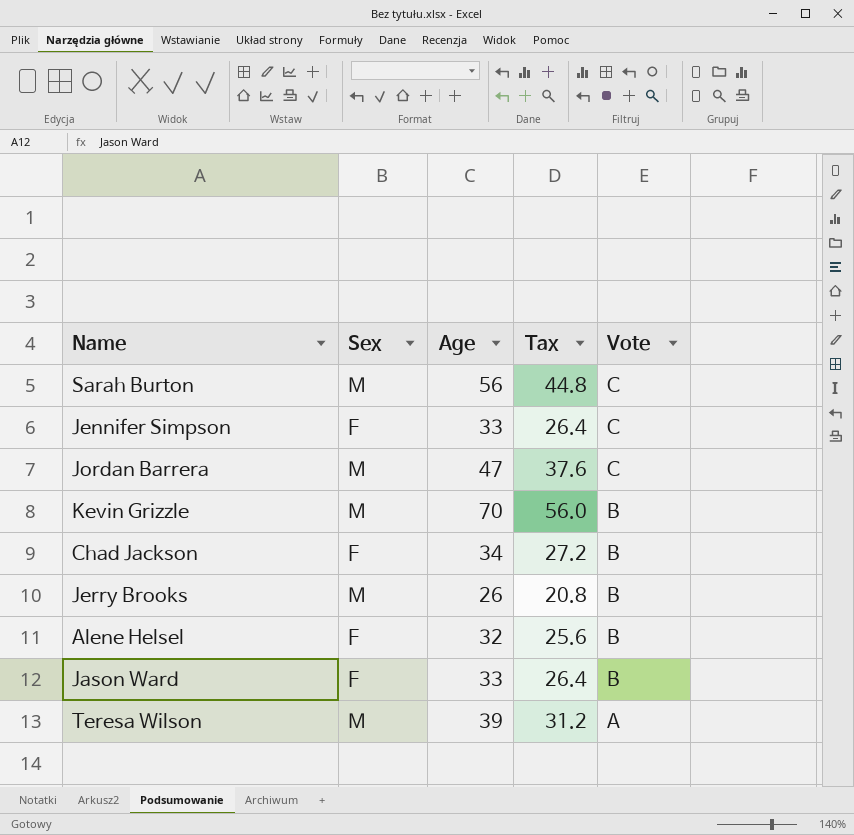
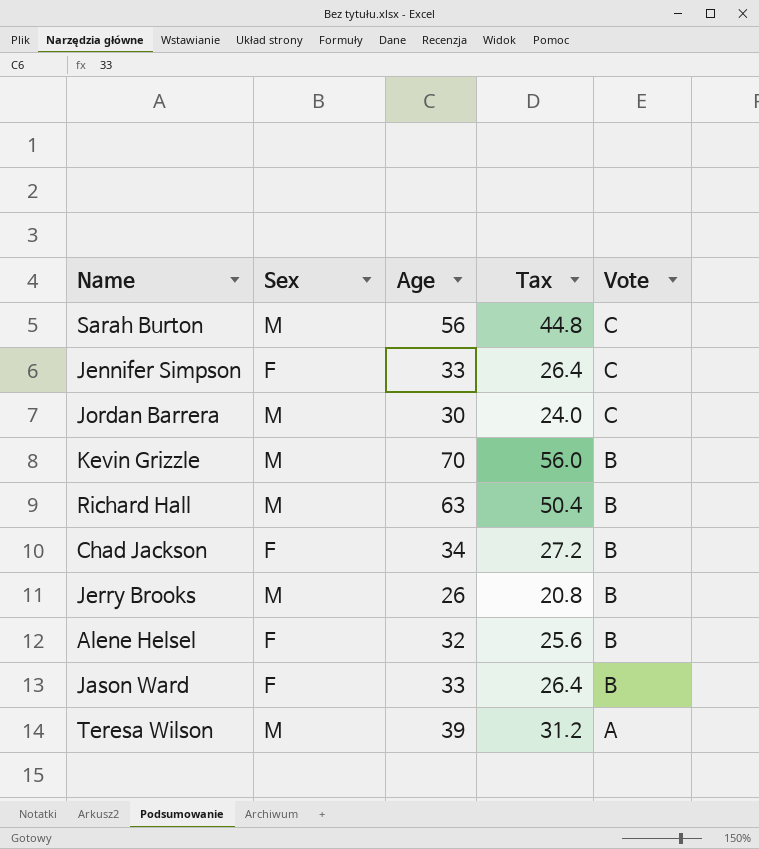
Jordan Barrera | Age: 47 -> 30
Jordan Barrera | Tax: 37.6 -> 24.0
row Richard Hall: none -> M | 63 | 50.4 | B

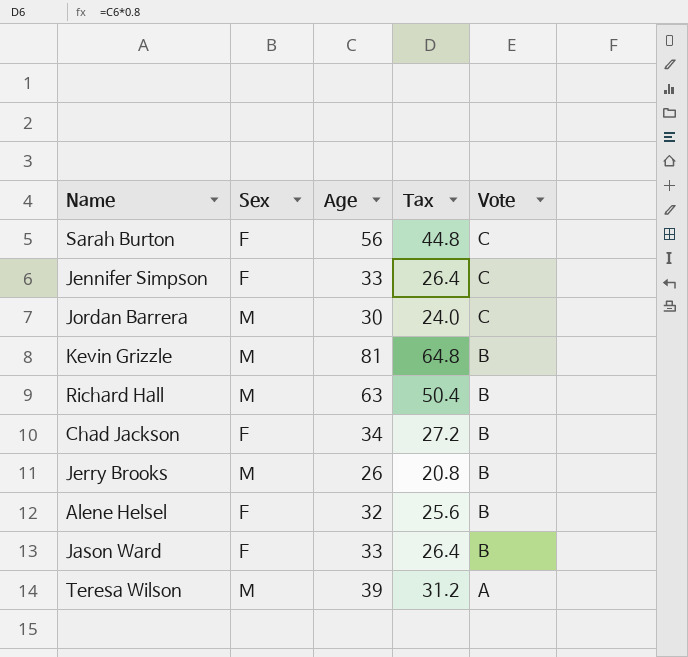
Sarah Burton | Sex: M -> F
Kevin Grizzle | Age: 70 -> 81
Kevin Grizzle | Tax: 56.0 -> 64.8

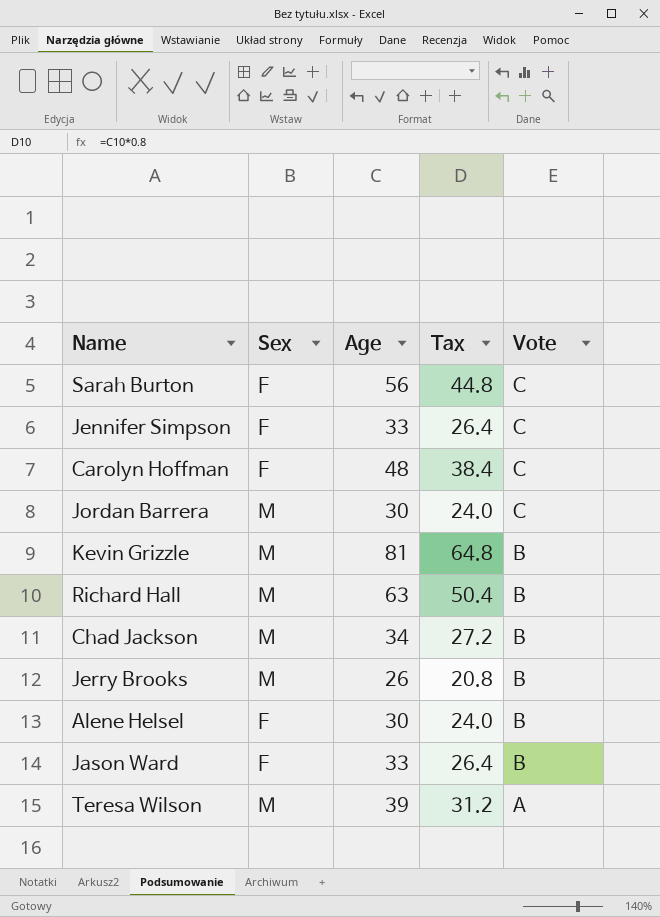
row Carolyn Hoffman: none -> F | 48 | 38.4 | C
Chad Jackson | Sex: F -> M
Alene Helsel | Age: 32 -> 30
Alene Helsel | Tax: 25.6 -> 24.0

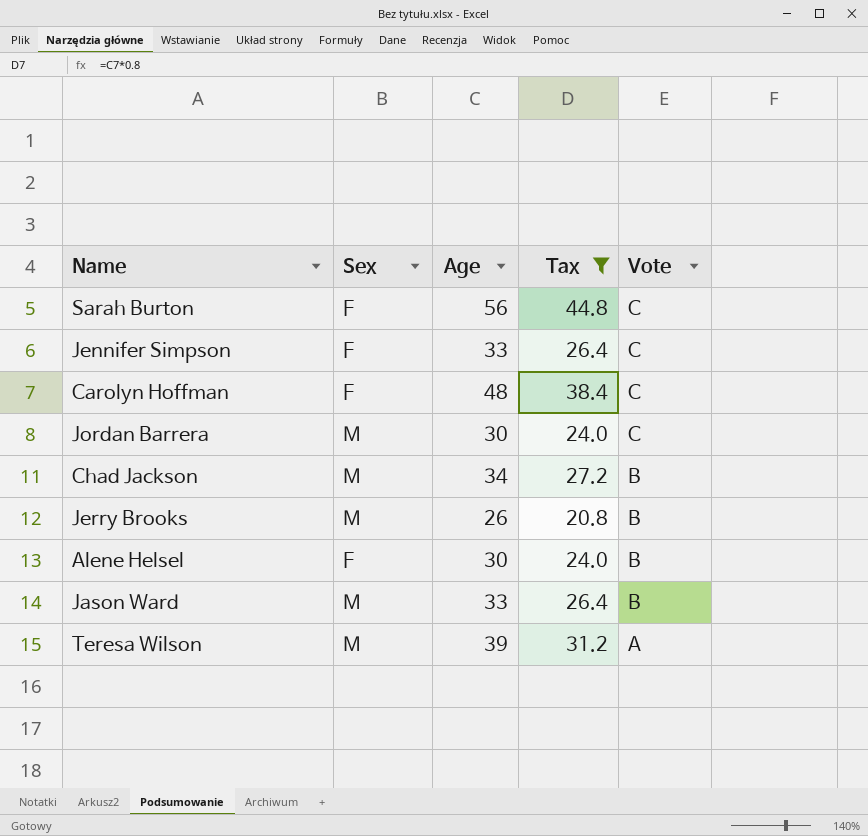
filter: none -> Tax <= 44.8
Jason Ward | Sex: F -> M

